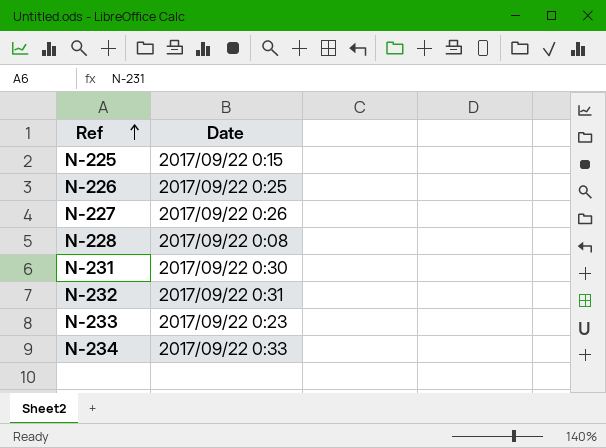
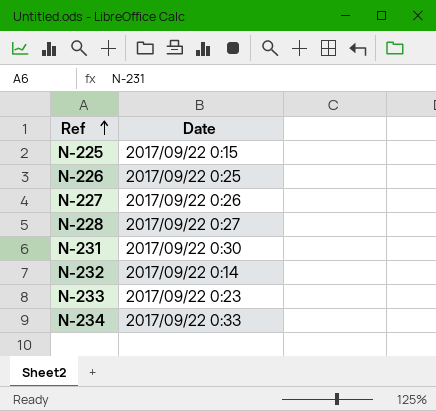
N-228 | Date: 2017/09/22 0:08 -> 2017/09/22 0:27
N-232 | Date: 2017/09/22 0:31 -> 2017/09/22 0:14

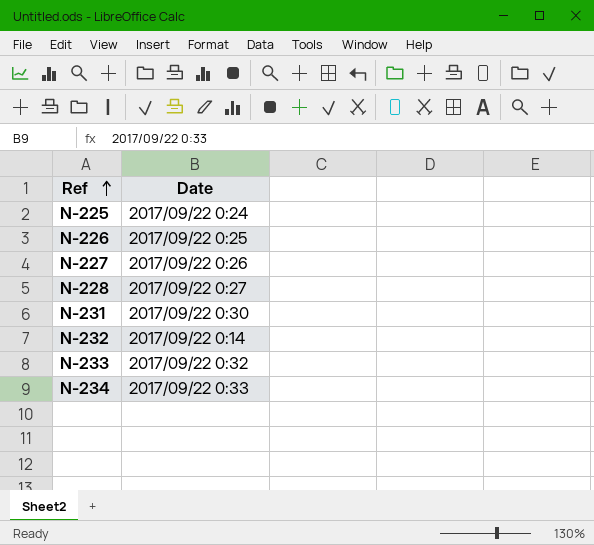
N-225 | Date: 2017/09/22 0:15 -> 2017/09/22 0:24
N-233 | Date: 2017/09/22 0:23 -> 2017/09/22 0:32

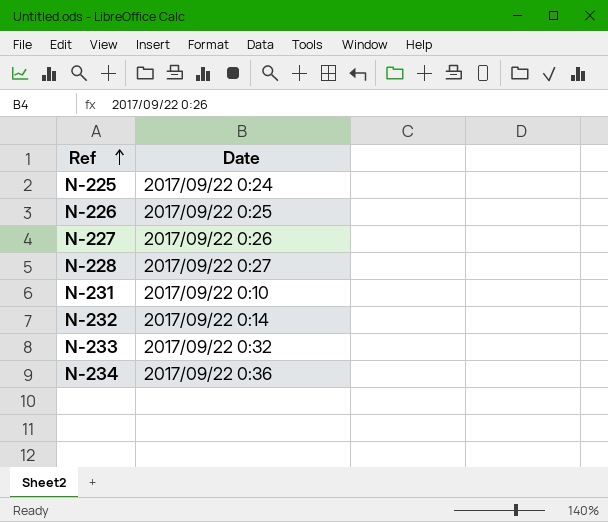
N-231 | Date: 2017/09/22 0:30 -> 2017/09/22 0:10
N-234 | Date: 2017/09/22 0:33 -> 2017/09/22 0:36

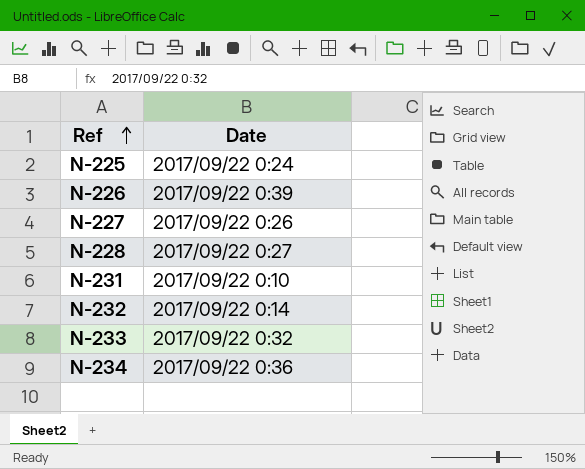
N-226 | Date: 2017/09/22 0:25 -> 2017/09/22 0:39

